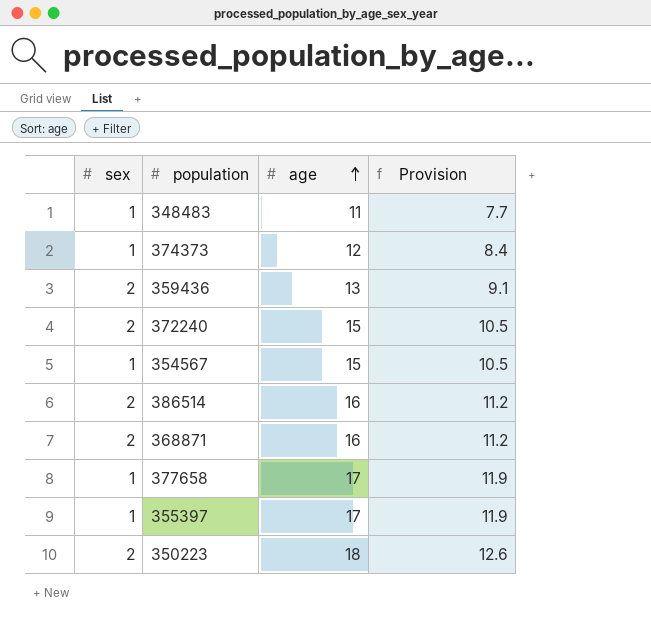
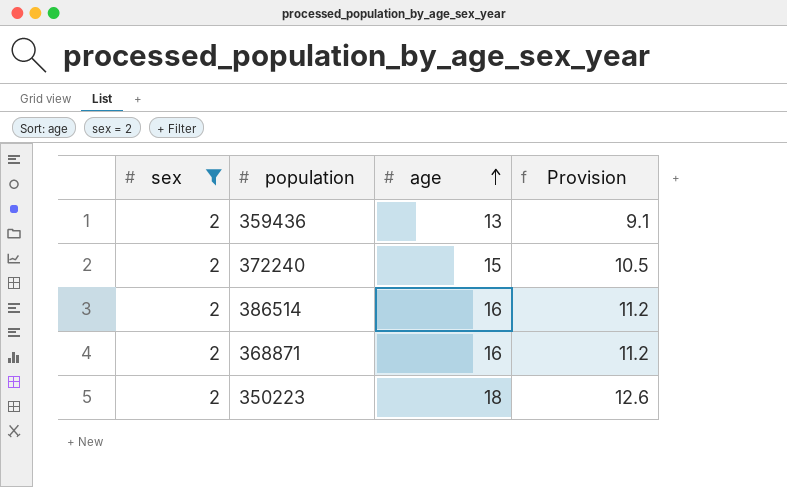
filter: none -> sex = 2

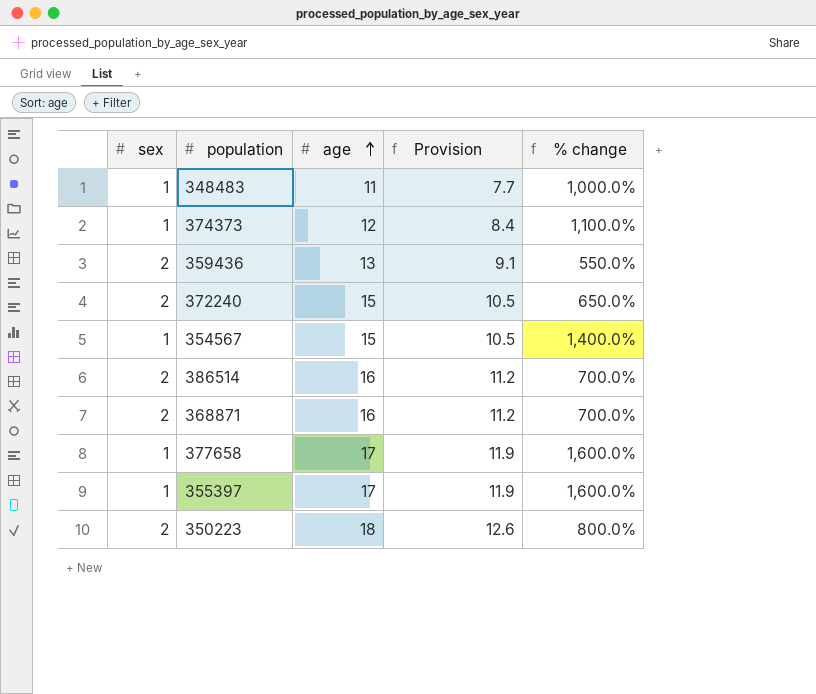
filter: sex = 2 -> none
column % change | formula: none -> ([age] - [sex]) / [sex]

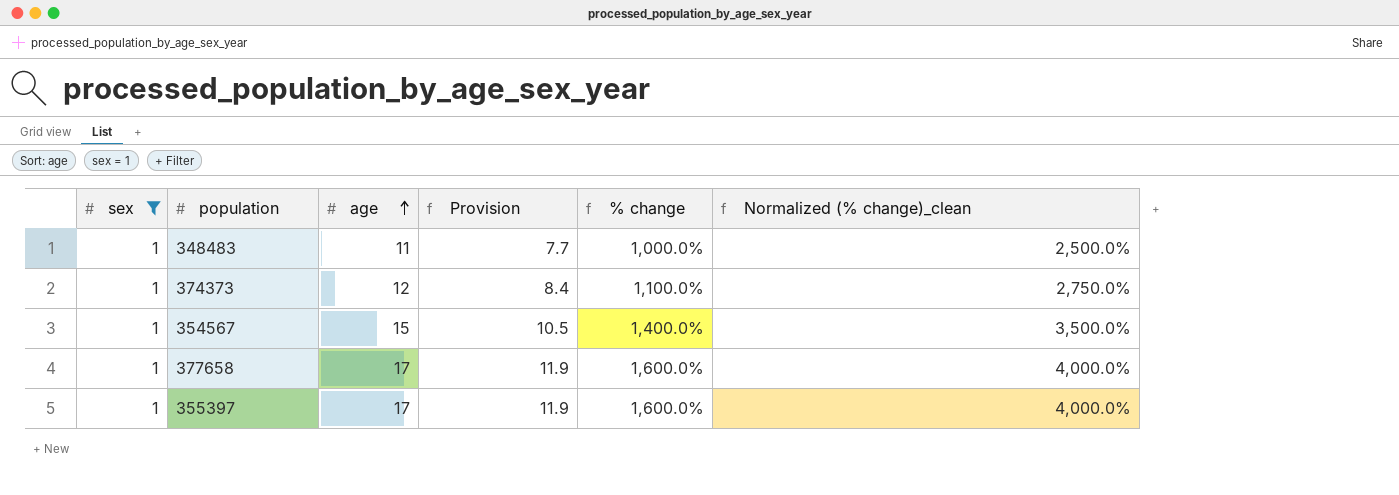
filter: none -> sex = 1
column Normalized (% change)_clean | formula: none -> [% change] * 2.5

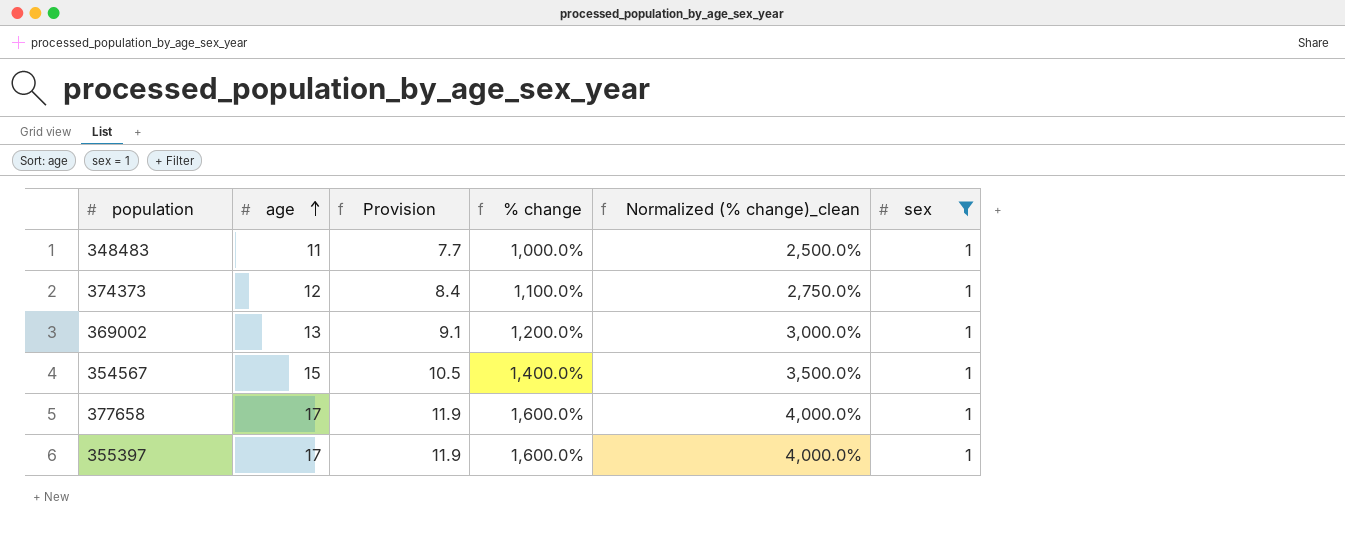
column sex | position: 1 -> 6
row 369002: none -> 13 | 9.1 | 1,200.0% | 3,000.0% | 1

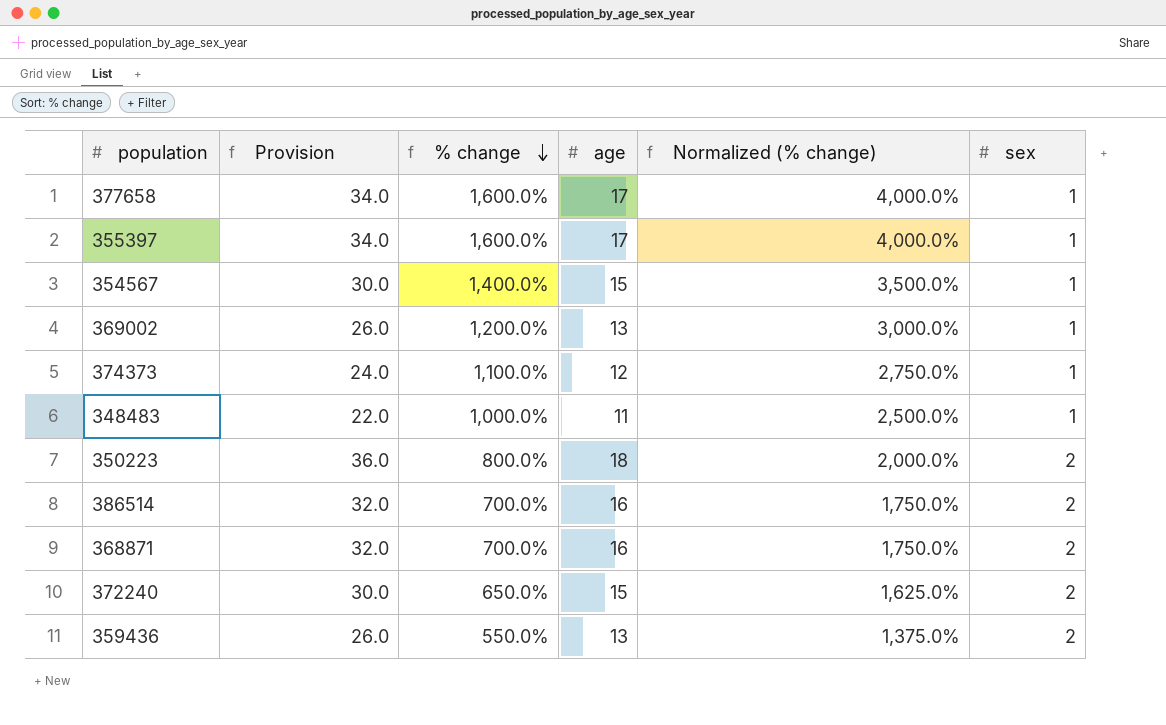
filter: sex = 1 -> none
row order: age ascending -> % change descending
column Provision | formula: [age] * 0.7 -> [age] * 2
column age | position: 2 -> 4
column name: Normalized (% change)_clean -> Normalized (% change)

